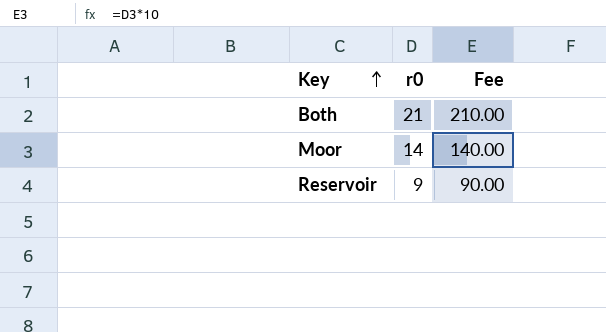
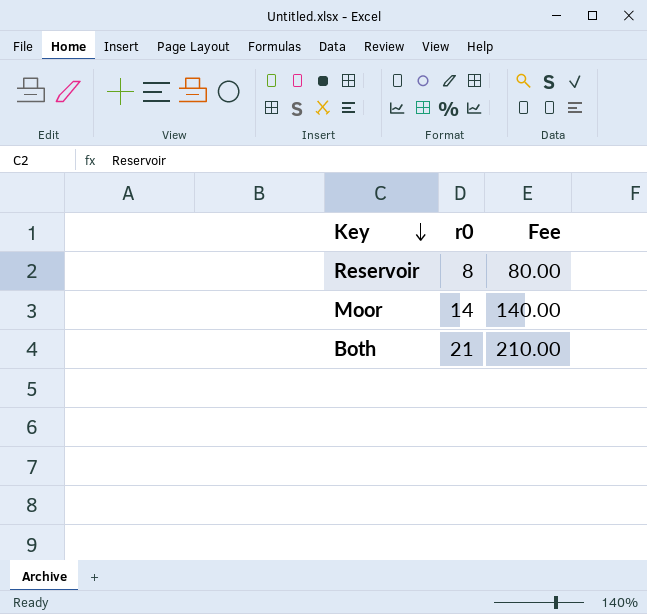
row order: Key ascending -> Key descending
Reservoir | r0: 9 -> 8
Reservoir | Fee: 90.00 -> 80.00

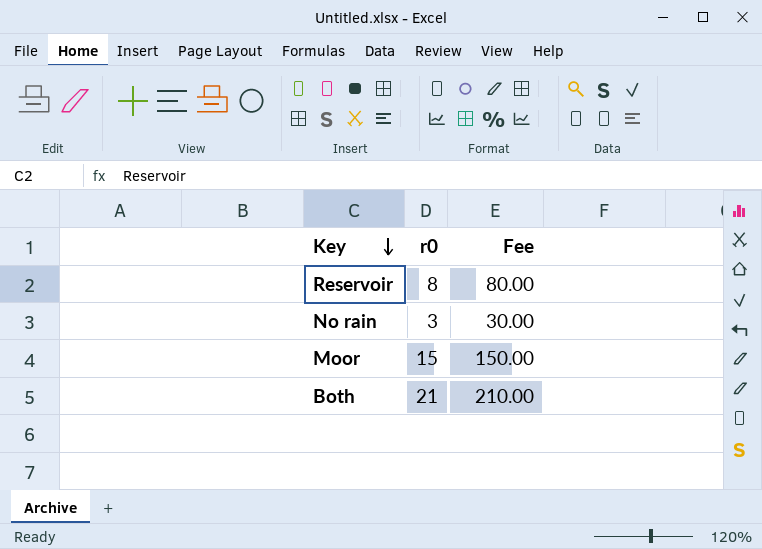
row No rain: none -> 3 | 30.00
Moor | r0: 14 -> 15
Moor | Fee: 140.00 -> 150.00

